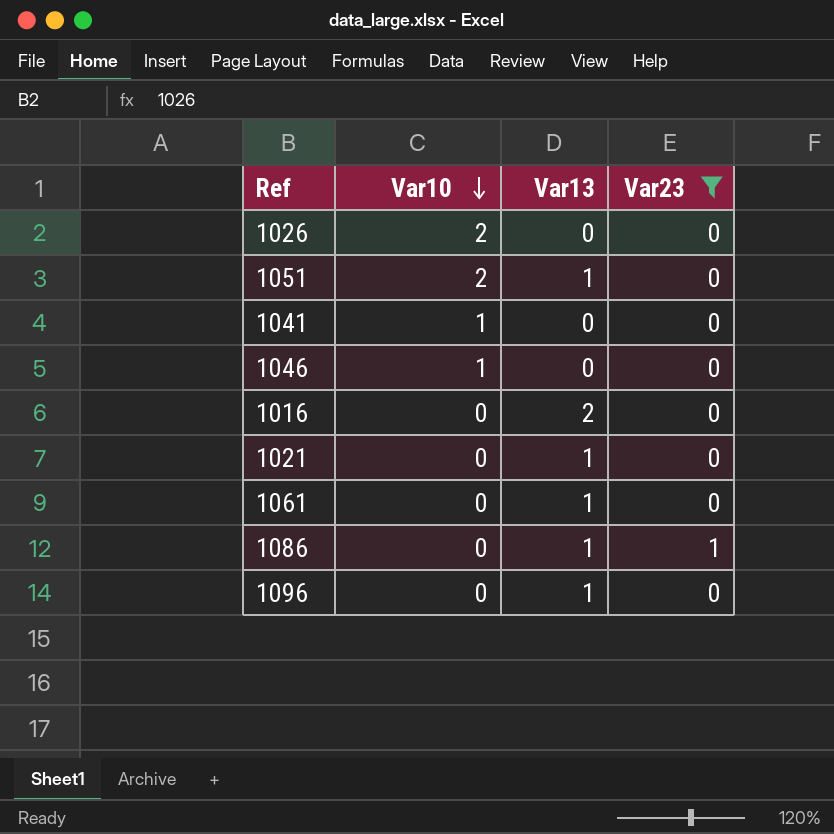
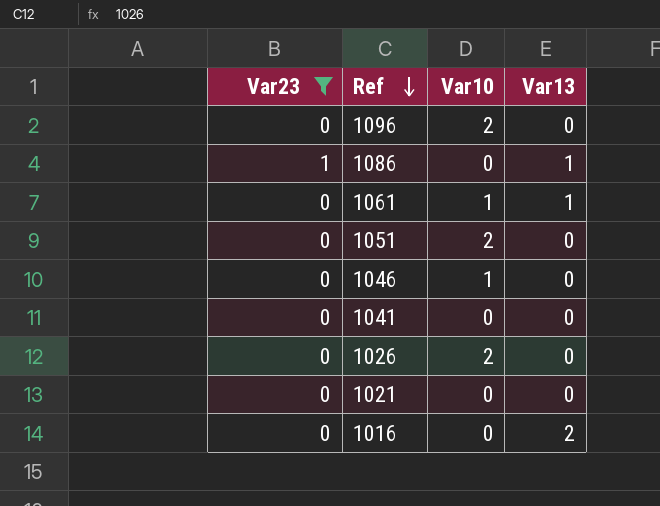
row order: Var10 descending -> Ref descending
column Var23 | position: 4 -> 1
1096 | Var10: 0 -> 2
1096 | Var13: 1 -> 0
1061 | Var10: 0 -> 1
1051 | Var13: 1 -> 0
1041 | Var10: 1 -> 0
1021 | Var13: 1 -> 0

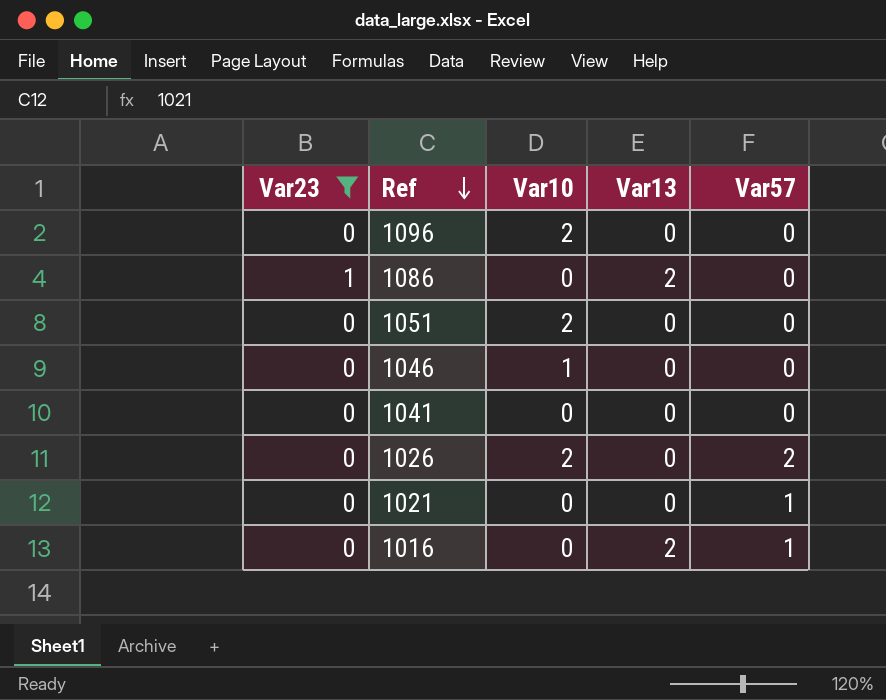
column Var57 | position: none -> 5
row 1061: 0 | 1 | 1 -> none
1086 | Var13: 1 -> 2

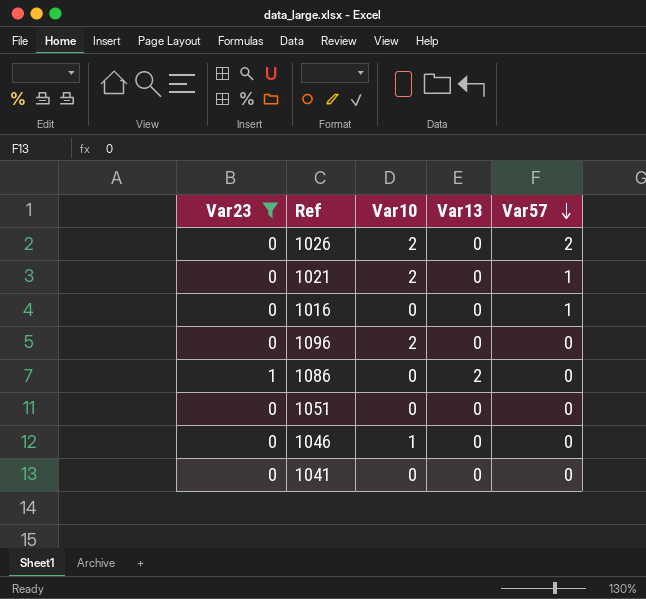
row order: Ref descending -> Var57 descending
1021 | Var10: 0 -> 2
1016 | Var13: 2 -> 0
1051 | Var10: 2 -> 0

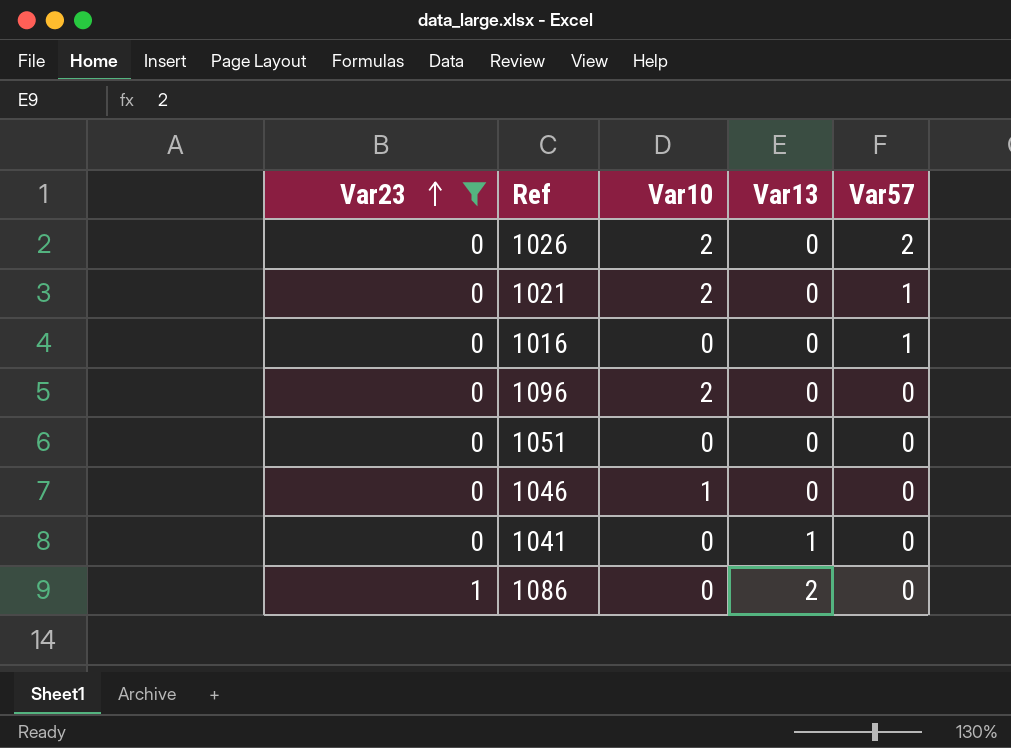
row order: Var57 descending -> Var23 ascending
1041 | Var13: 0 -> 1

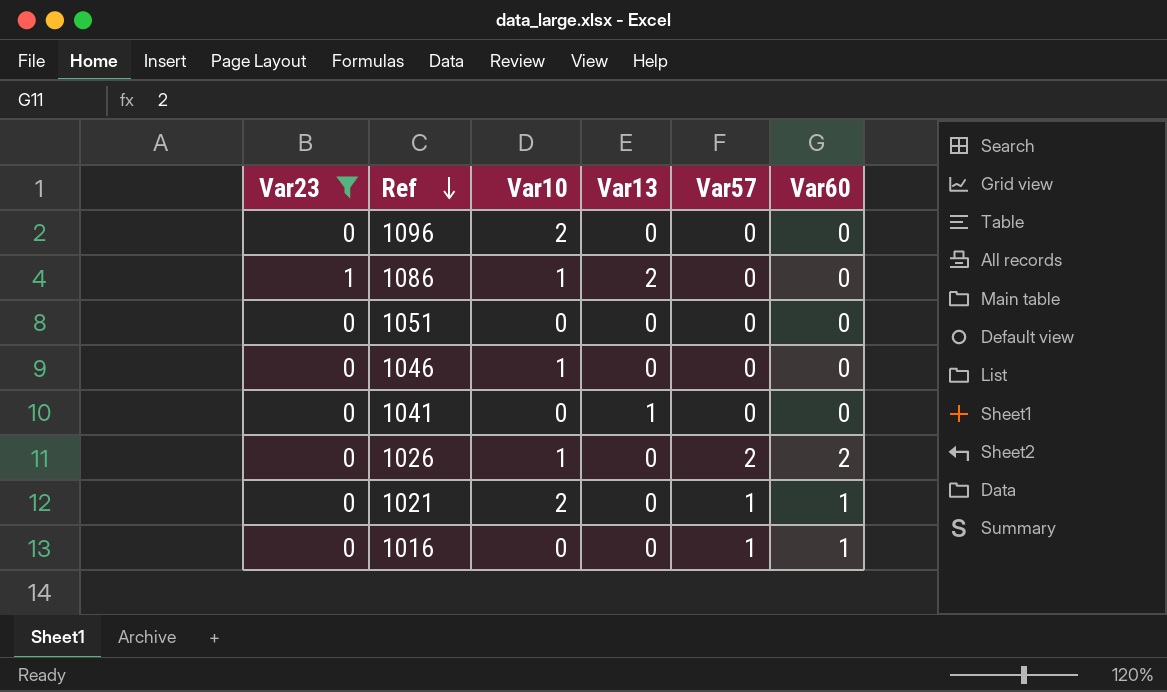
row order: Var23 ascending -> Ref descending
column Var60 | position: none -> 6
1086 | Var10: 0 -> 1
1026 | Var10: 2 -> 1

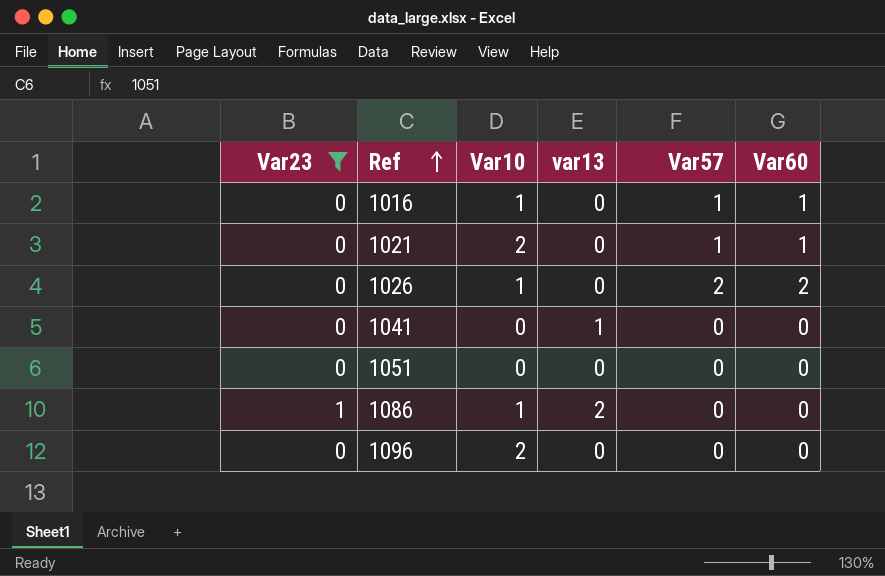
row order: Ref descending -> Ref ascending
column name: Var13 -> var13
row 1046: 0 | 1 | 0 | 0 | 0 -> none
1016 | Var10: 0 -> 1

